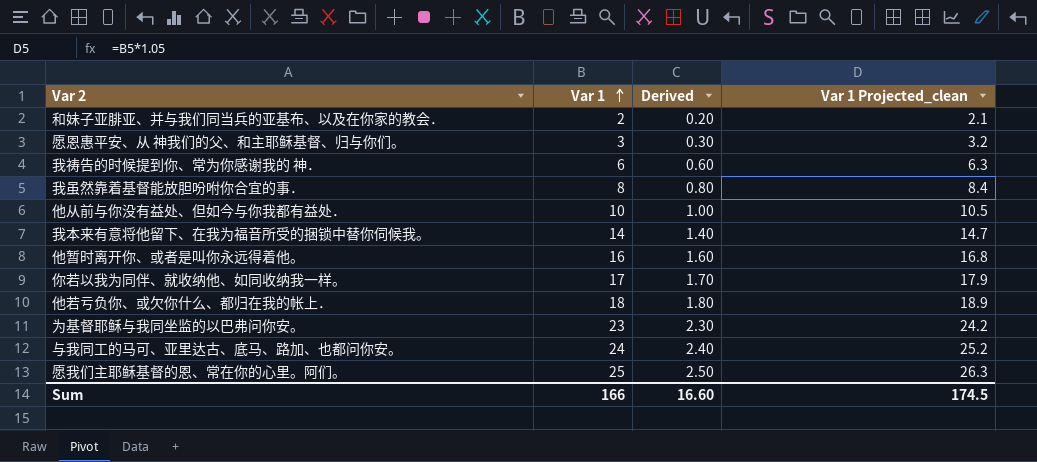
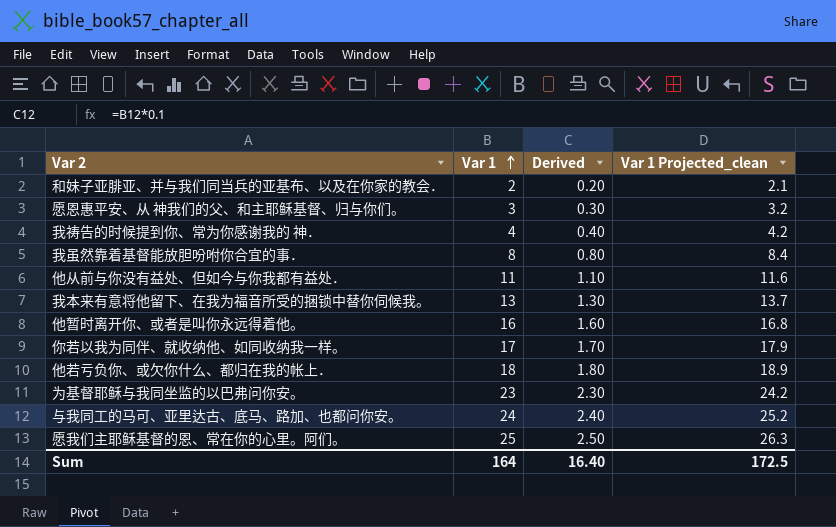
我祷告的时候提到你、常为你感谢我的 神． | Var 1: 6 -> 4
我祷告的时候提到你、常为你感谢我的 神． | Derived: 0.60 -> 0.40
我祷告的时候提到你、常为你感谢我的 神． | Var 1 Projected_clean: 6.3 -> 4.2
他从前与你没有益处、但如今与你我都有益处． | Var 1: 10 -> 11
他从前与你没有益处、但如今与你我都有益处． | Derived: 1.00 -> 1.10
他从前与你没有益处、但如今与你我都有益处． | Var 1 Projected_clean: 10.5 -> 11.6
我本来有意将他留下、在我为福音所受的捆锁中替你伺候我。 | Var 1: 14 -> 13
我本来有意将他留下、在我为福音所受的捆锁中替你伺候我。 | Derived: 1.40 -> 1.30
我本来有意将他留下、在我为福音所受的捆锁中替你伺候我。 | Var 1 Projected_clean: 14.7 -> 13.7
Sum | Var 1: 166 -> 164
Sum | Derived: 16.60 -> 16.40
Sum | Var 1 Projected_clean: 174.5 -> 172.5

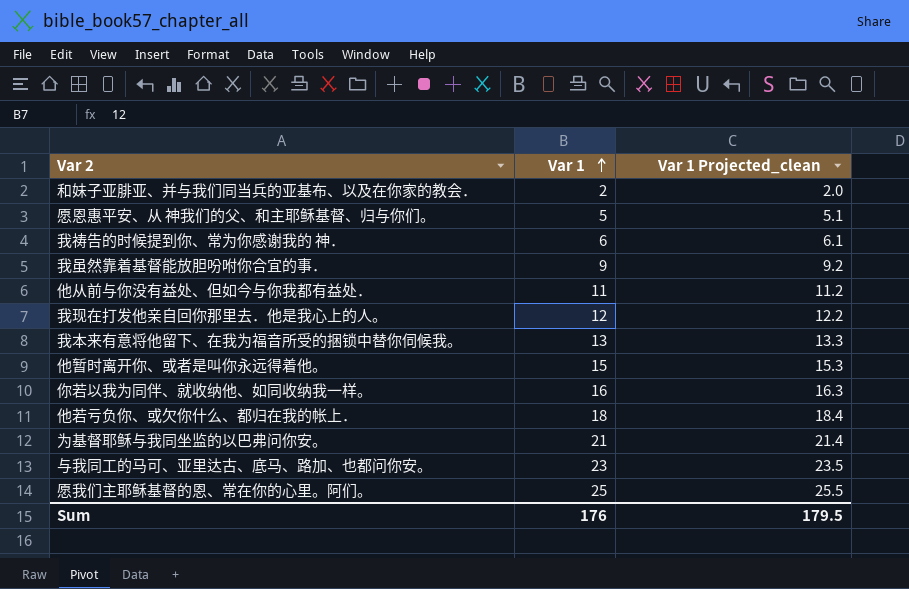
column Derived | formula: [Var 1] * 0.1 -> none
column Var 1 Projected_clean | formula: [Var 1] * 1.05 -> [Var 1] * 1.02
愿恩惠平安、从 神我们的父、和主耶稣基督、归与你们。 | Var 1: 3 -> 5
我祷告的时候提到你、常为你感谢我的 神． | Var 1: 4 -> 6
我虽然靠着基督能放胆吩咐你合宜的事． | Var 1: 8 -> 9
row 我现在打发他亲自回你那里去．他是我心上的人。: none -> 12 | 12.2
他暂时离开你、或者是叫你永远得着他。 | Var 1: 16 -> 15
你若以我为同伴、就收纳他、如同收纳我一样。 | Var 1: 17 -> 16
为基督耶稣与我同坐监的以巴弗问你安。 | Var 1: 23 -> 21
与我同工的马可、亚里达古、底马、路加、也都问你安。 | Var 1: 24 -> 23
Sum | Var 1: 164 -> 176
Sum | Var 1 Projected_clean: 172.5 -> 179.5

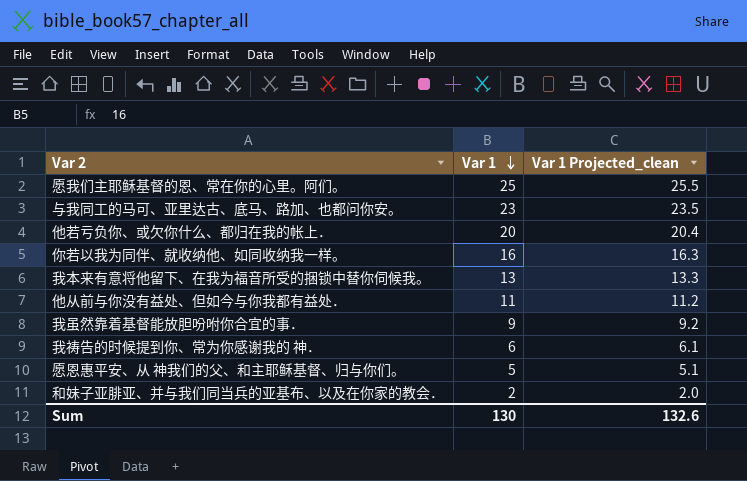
row order: Var 1 ascending -> Var 1 descending
row 我现在打发他亲自回你那里去．他是我心上的人。: 12 | 12.2 -> none
row 他暂时离开你、或者是叫你永远得着他。: 15 | 15.3 -> none
row 为基督耶稣与我同坐监的以巴弗问你安。: 21 | 21.4 -> none
他若亏负你、或欠你什么、都归在我的帐上． | Var 1: 18 -> 20
他若亏负你、或欠你什么、都归在我的帐上． | Var 1 Projected_clean: 18.4 -> 20.4
Sum | Var 1: 176 -> 130
Sum | Var 1 Projected_clean: 179.5 -> 132.6

